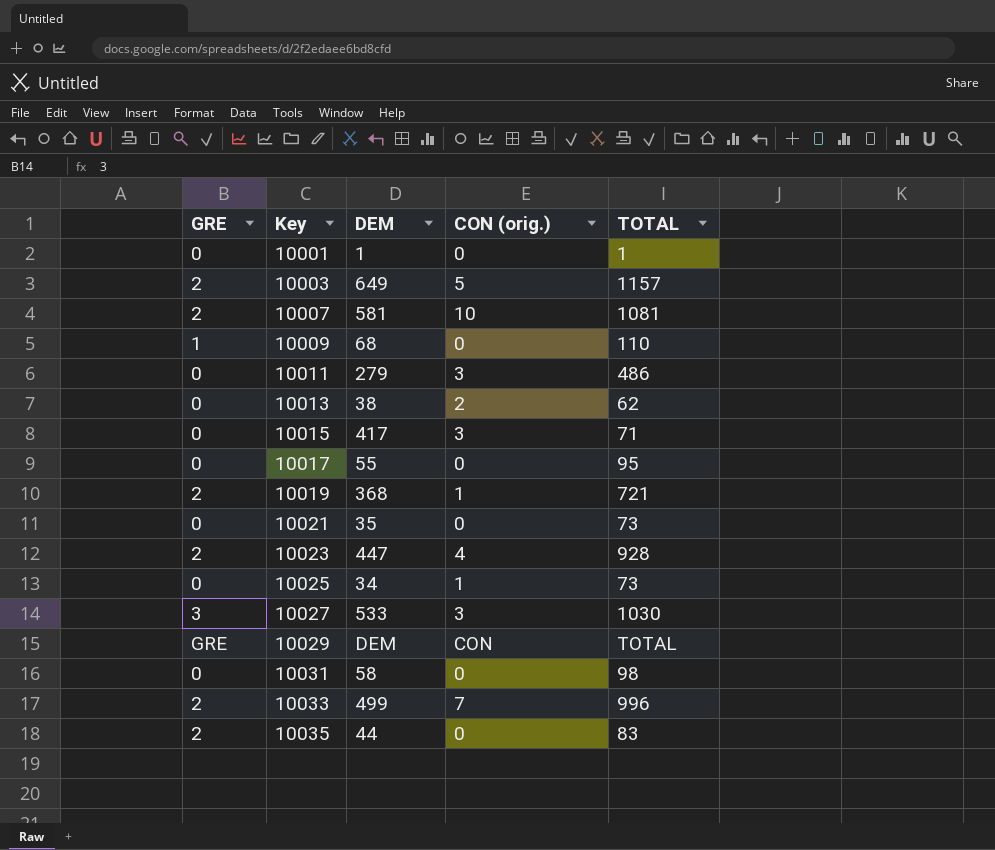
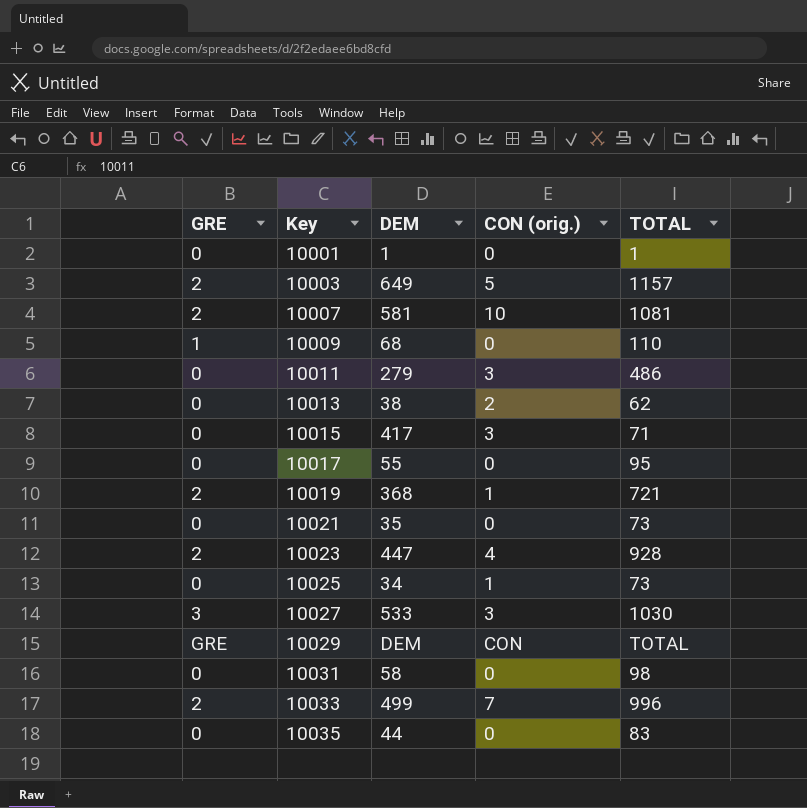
10035 | GRE: 2 -> 0

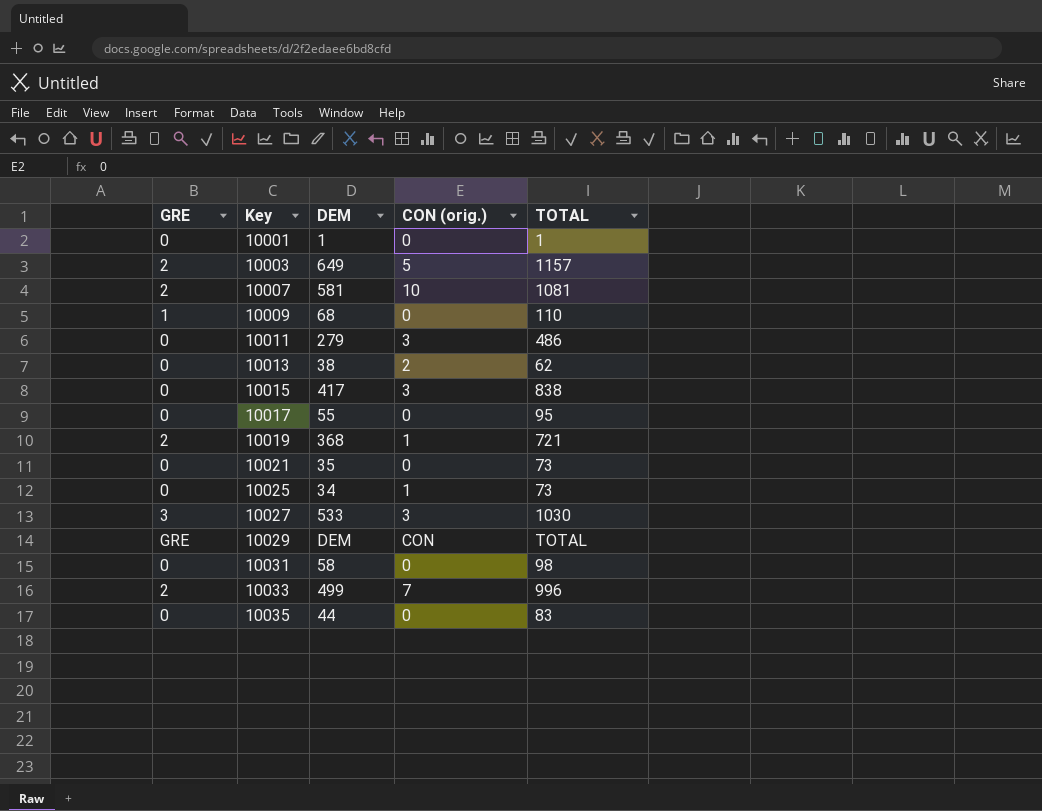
row 10023: 2 | 447 | 4 | 928 -> none
10015 | TOTAL: 71 -> 838

